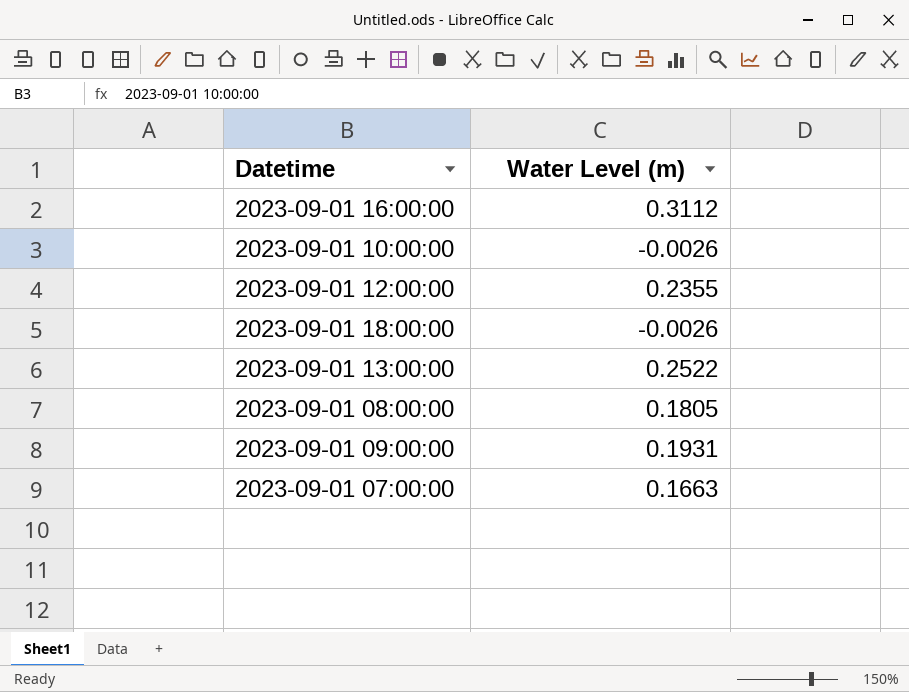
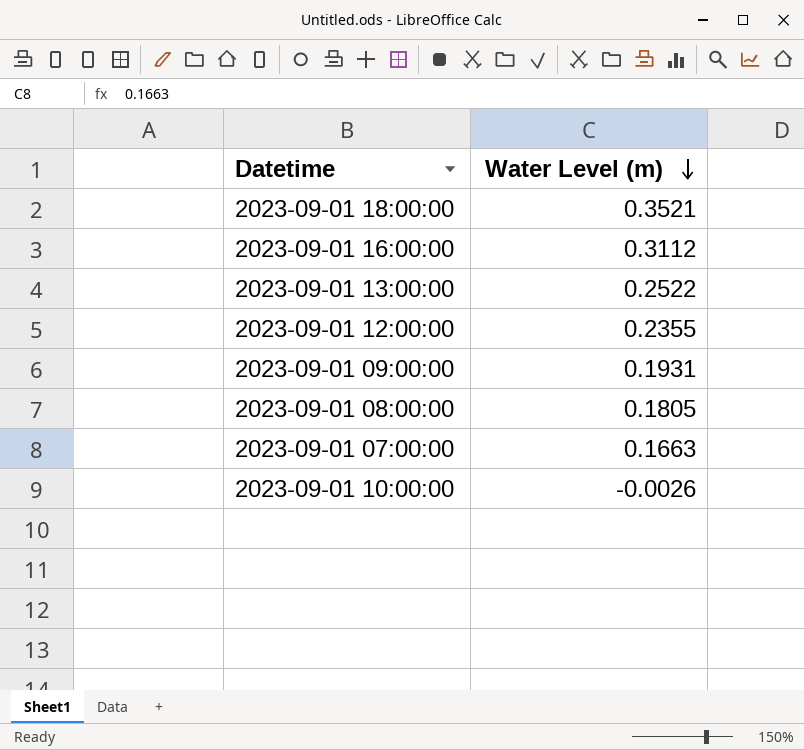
row order: none -> Water Level (m) descending
2023-09-01 18:00:00 | Water Level (m): -0.0026 -> 0.3521

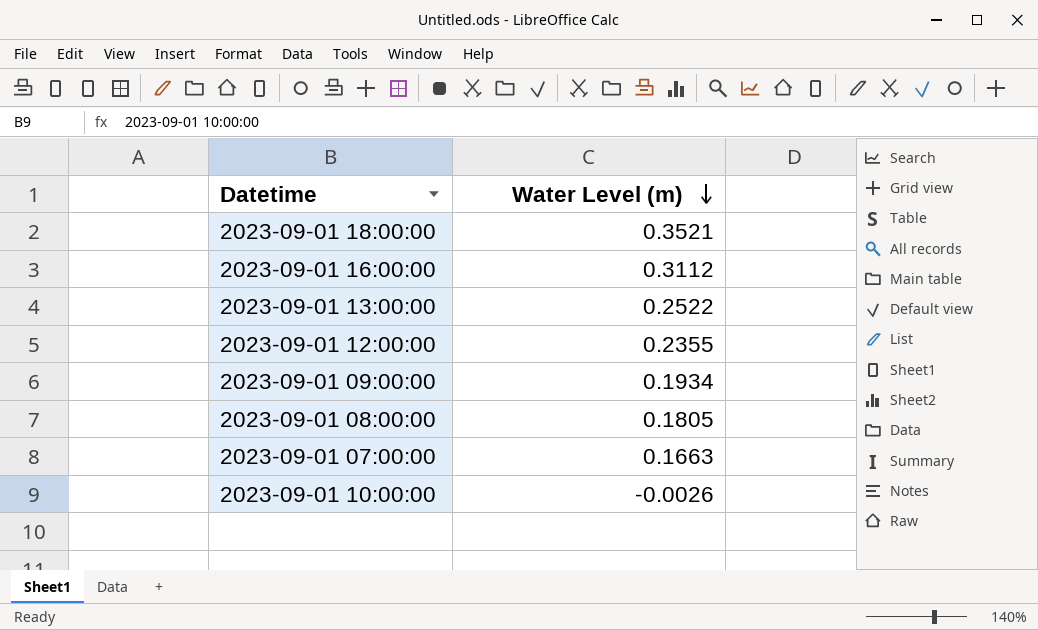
2023-09-01 09:00:00 | Water Level (m): 0.1931 -> 0.1934

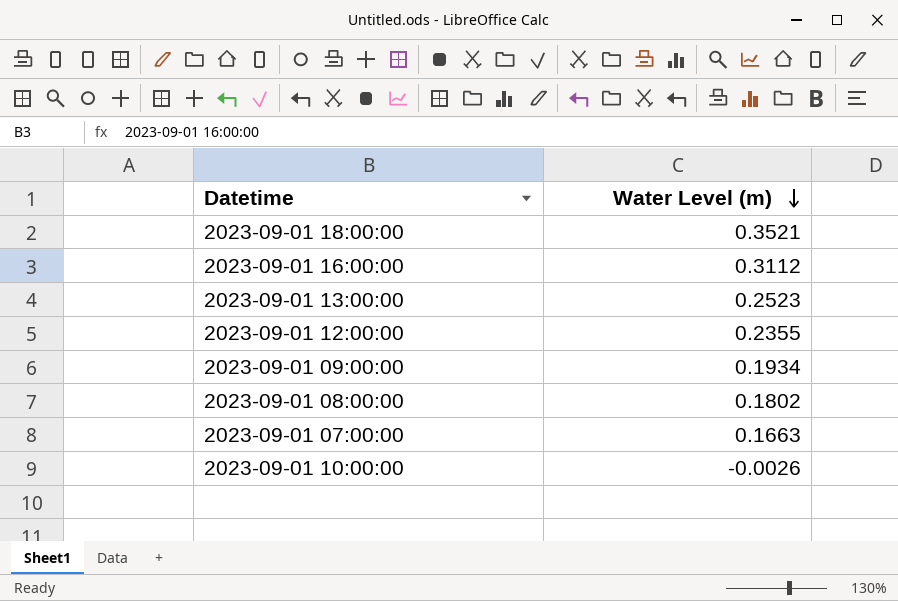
2023-09-01 13:00:00 | Water Level (m): 0.2522 -> 0.2523
2023-09-01 08:00:00 | Water Level (m): 0.1805 -> 0.1802

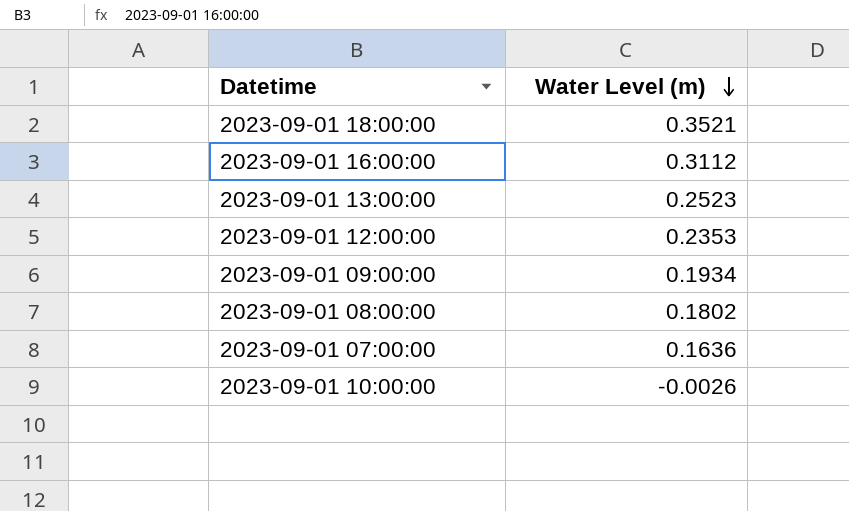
2023-09-01 12:00:00 | Water Level (m): 0.2355 -> 0.2353
2023-09-01 07:00:00 | Water Level (m): 0.1663 -> 0.1636

